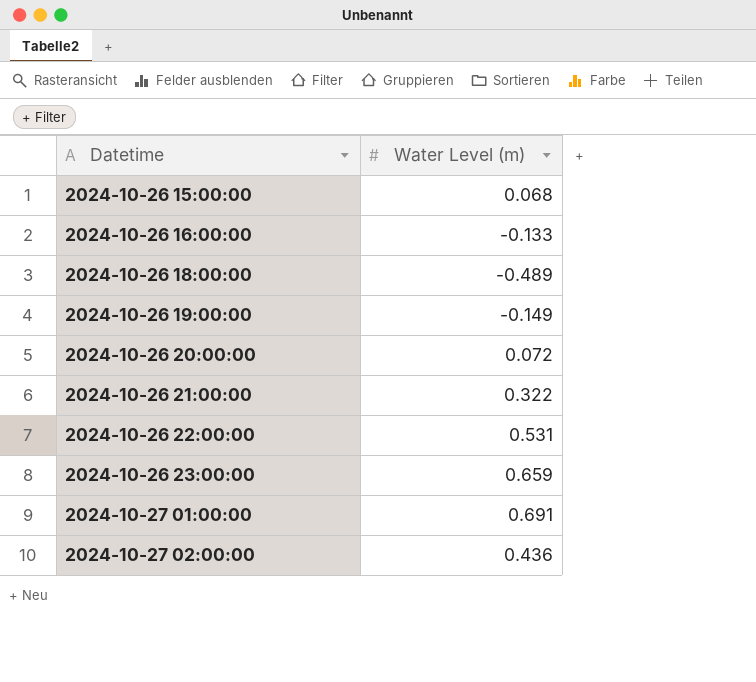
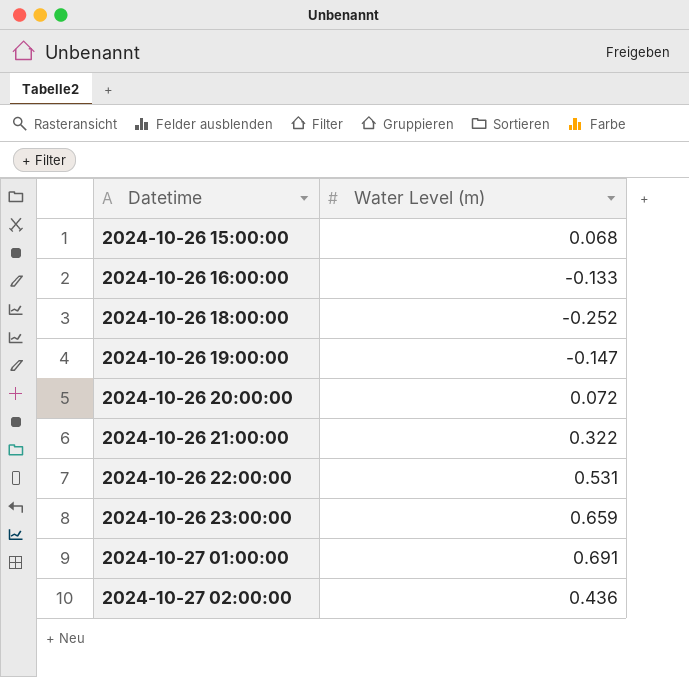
2024-10-26 18:00:00 | Water Level (m): -0.489 -> -0.252
2024-10-26 19:00:00 | Water Level (m): -0.149 -> -0.147

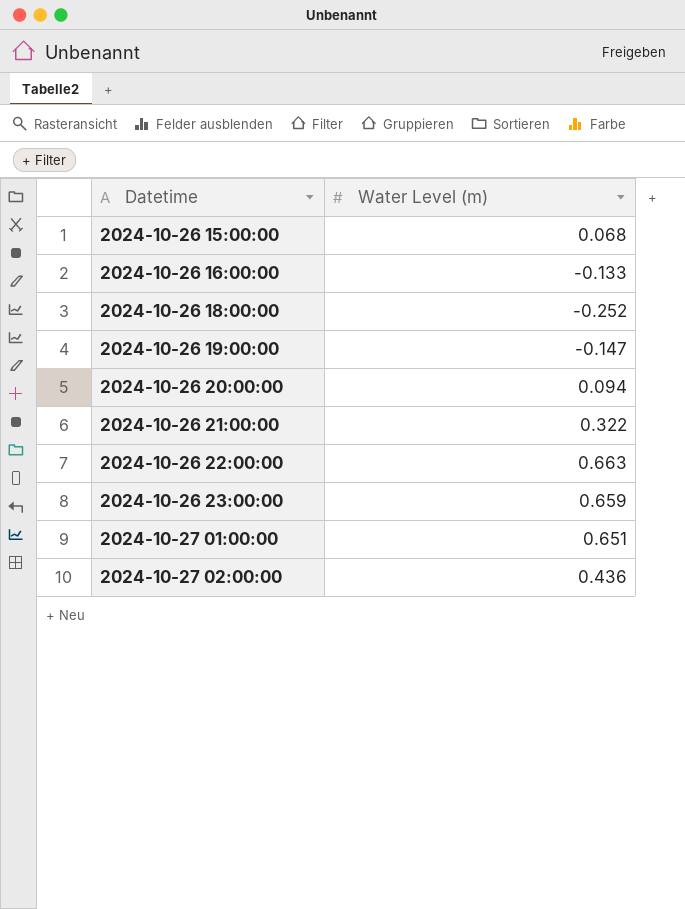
2024-10-26 20:00:00 | Water Level (m): 0.072 -> 0.094
2024-10-26 22:00:00 | Water Level (m): 0.531 -> 0.663
2024-10-27 01:00:00 | Water Level (m): 0.691 -> 0.651

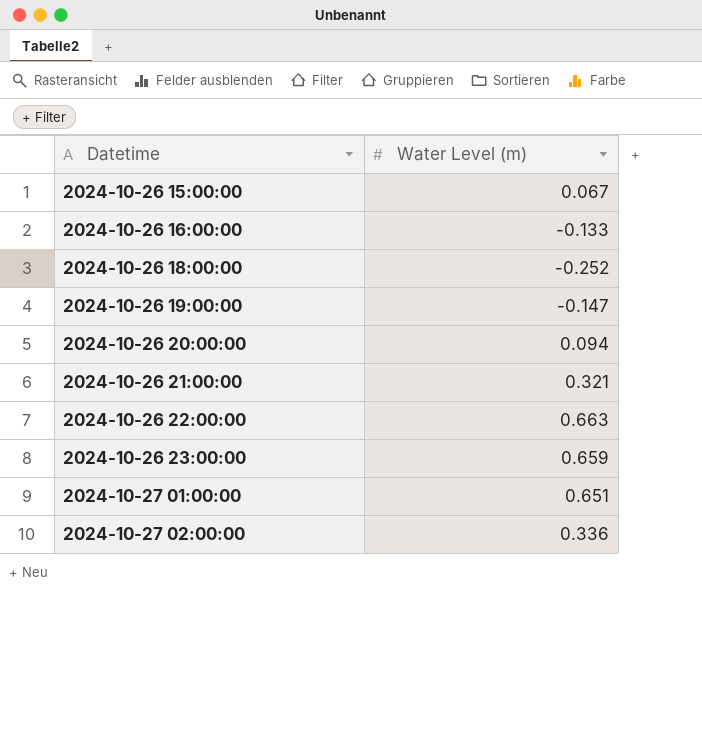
2024-10-26 15:00:00 | Water Level (m): 0.068 -> 0.067
2024-10-26 21:00:00 | Water Level (m): 0.322 -> 0.321
2024-10-27 02:00:00 | Water Level (m): 0.436 -> 0.336

